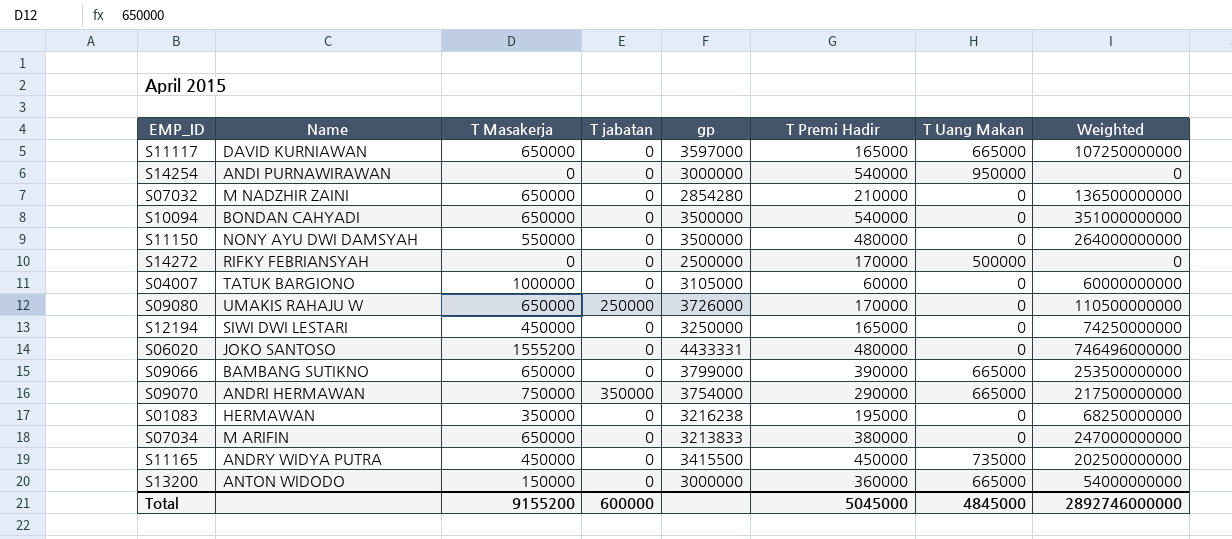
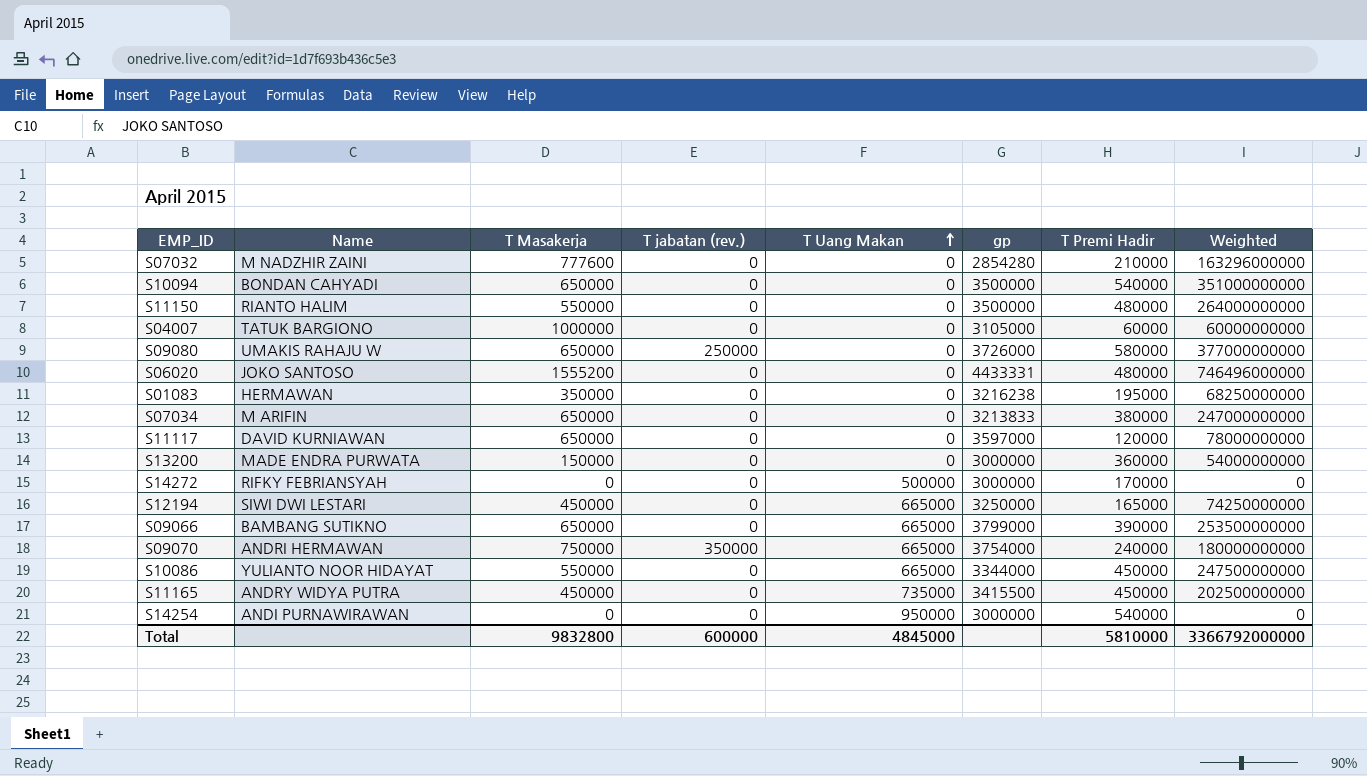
row order: none -> T Uang Makan ascending
column name: T jabatan -> T jabatan (rev.)
column T Uang Makan | position: 7 -> 5
S07032 | T Masakerja: 650000 -> 777600
S07032 | Weighted: 136500000000 -> 163296000000
S11150 | Name: NONY AYU DWI DAMSYAH -> RIANTO HALIM
S09080 | T Premi Hadir: 170000 -> 580000
S09080 | Weighted: 110500000000 -> 377000000000
S11117 | T Uang Makan: 665000 -> 0
S11117 | T Premi Hadir: 165000 -> 120000
S11117 | Weighted: 107250000000 -> 78000000000
S13200 | Name: ANTON WIDODO -> MADE ENDRA PURWATA
S13200 | T Uang Makan: 665000 -> 0
S14272 | gp: 2500000 -> 3000000
S12194 | T Uang Makan: 0 -> 665000
S09070 | T Premi Hadir: 290000 -> 240000
S09070 | Weighted: 217500000000 -> 180000000000
row S10086: none -> YULIANTO NOOR HIDAYAT | 550000 | 0 | 665000 | 3344000 | 450000 | 247500000000
Total | T Masakerja: 9155200 -> 9832800
Total | T Premi Hadir: 5045000 -> 5810000
Total | Weighted: 2892746000000 -> 3366792000000

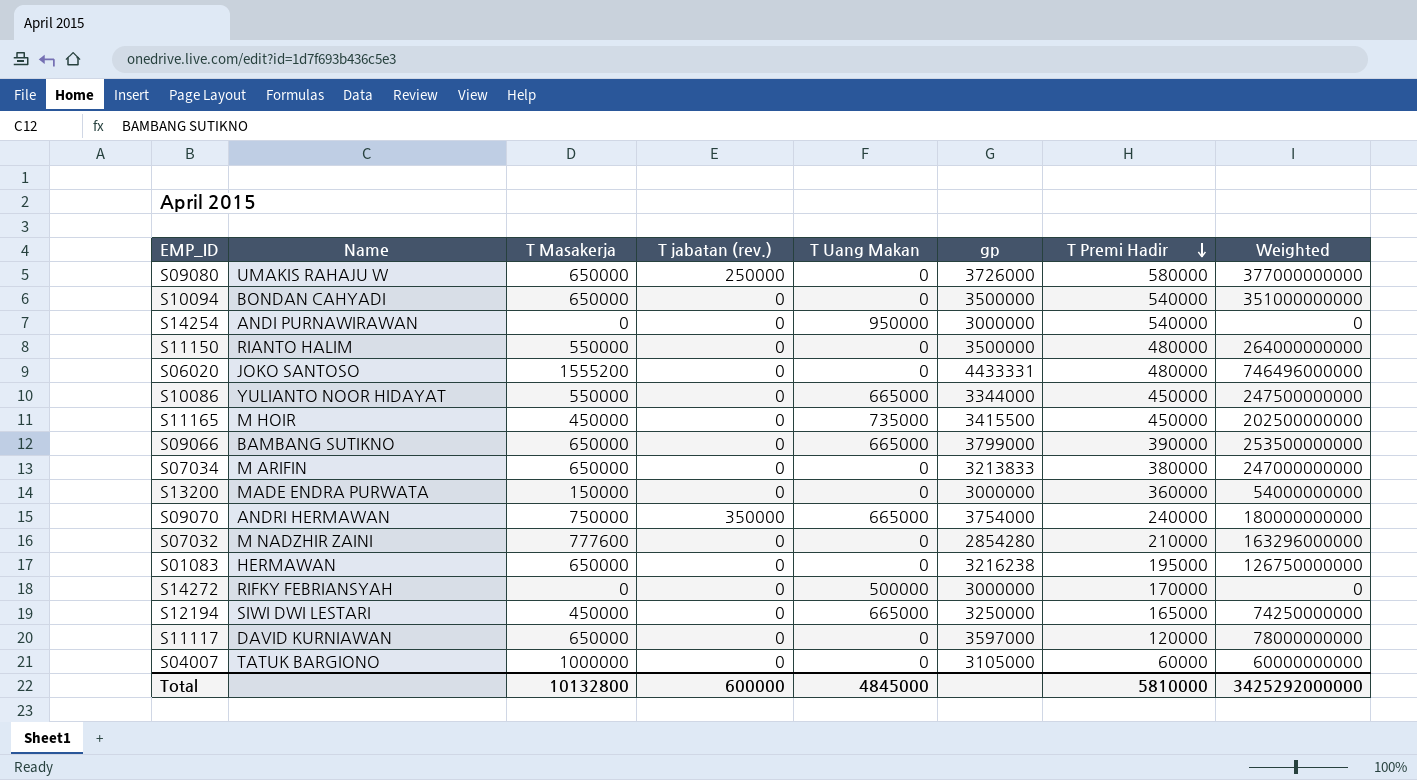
row order: T Uang Makan ascending -> T Premi Hadir descending
S11165 | Name: ANDRY WIDYA PUTRA -> M HOIR
S01083 | T Masakerja: 350000 -> 650000
S01083 | Weighted: 68250000000 -> 126750000000
Total | T Masakerja: 9832800 -> 10132800
Total | Weighted: 3366792000000 -> 3425292000000

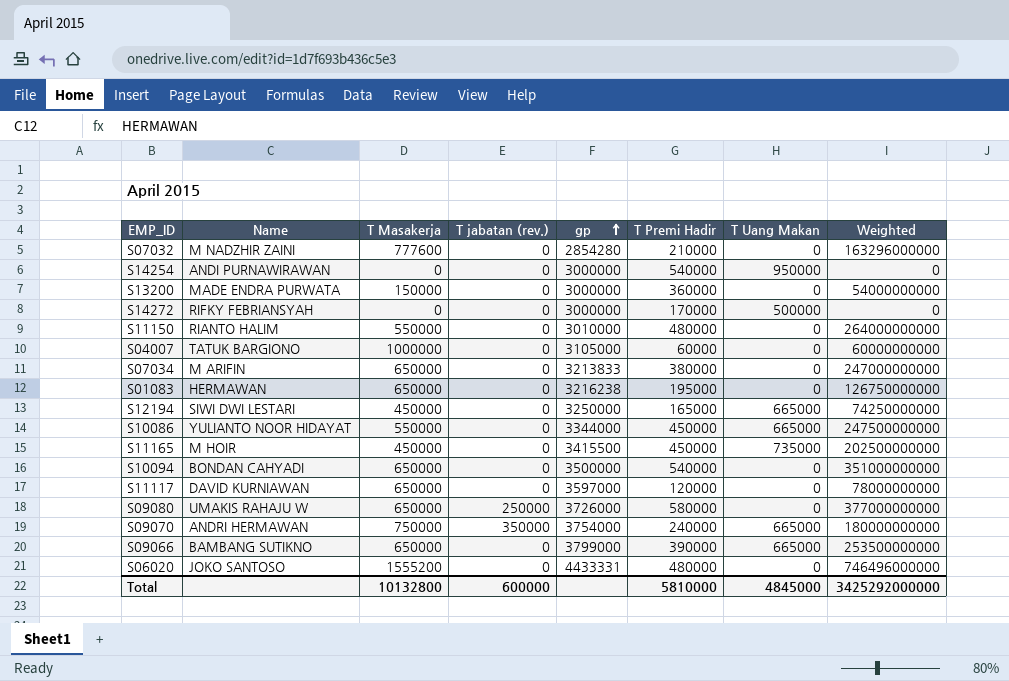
row order: T Premi Hadir descending -> gp ascending
column T Uang Makan | position: 5 -> 7
S11150 | gp: 3500000 -> 3010000

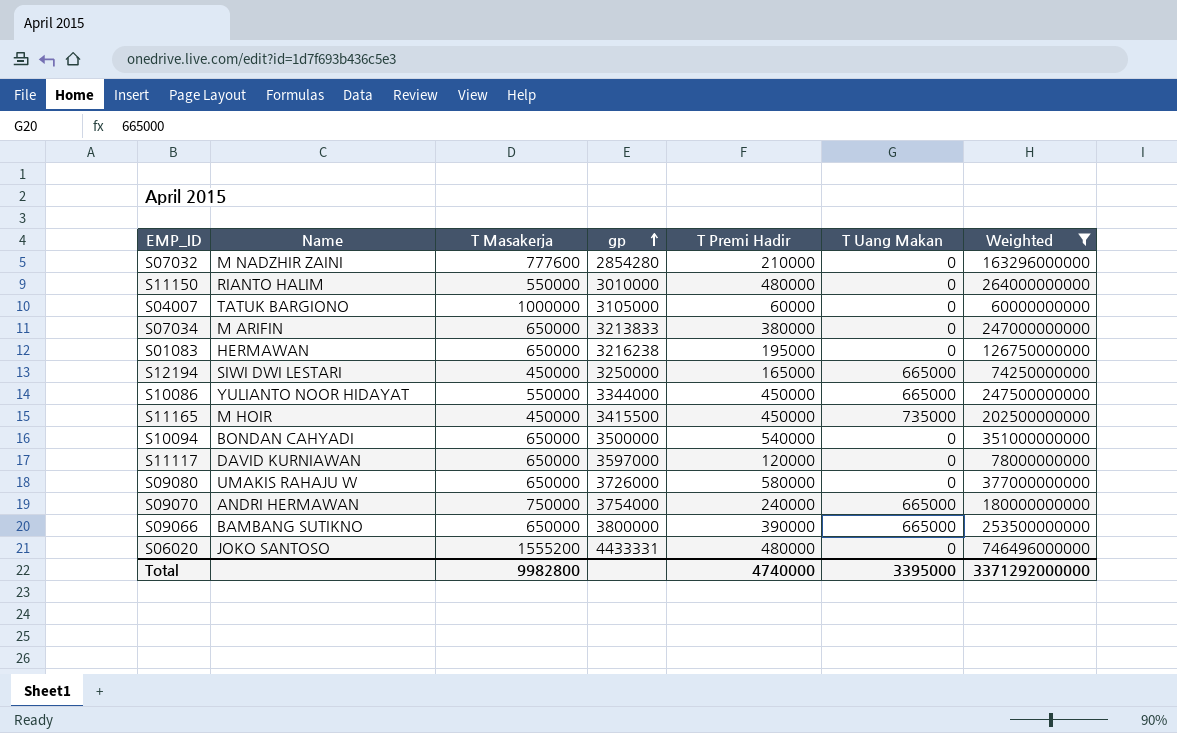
filter: none -> Weighted >= 60000000000
column T jabatan (rev.) | position: 4 -> none
S09066 | gp: 3799000 -> 3800000
Total | T Masakerja: 10132800 -> 9982800
Total | T Premi Hadir: 5810000 -> 4740000
Total | T Uang Makan: 4845000 -> 3395000
Total | Weighted: 3425292000000 -> 3371292000000

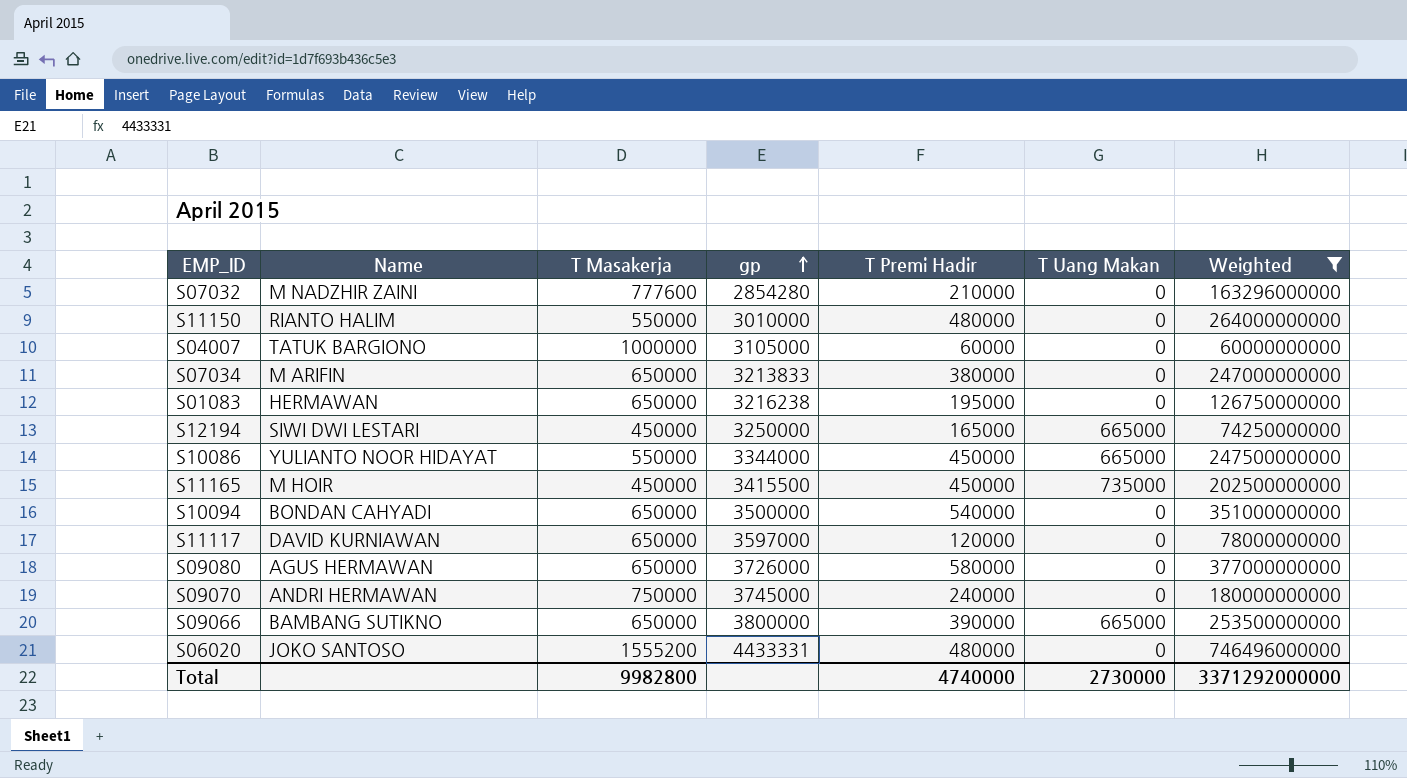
S09080 | Name: UMAKIS RAHAJU W -> AGUS HERMAWAN
S09070 | gp: 3754000 -> 3745000
S09070 | T Uang Makan: 665000 -> 0
Total | T Uang Makan: 3395000 -> 2730000

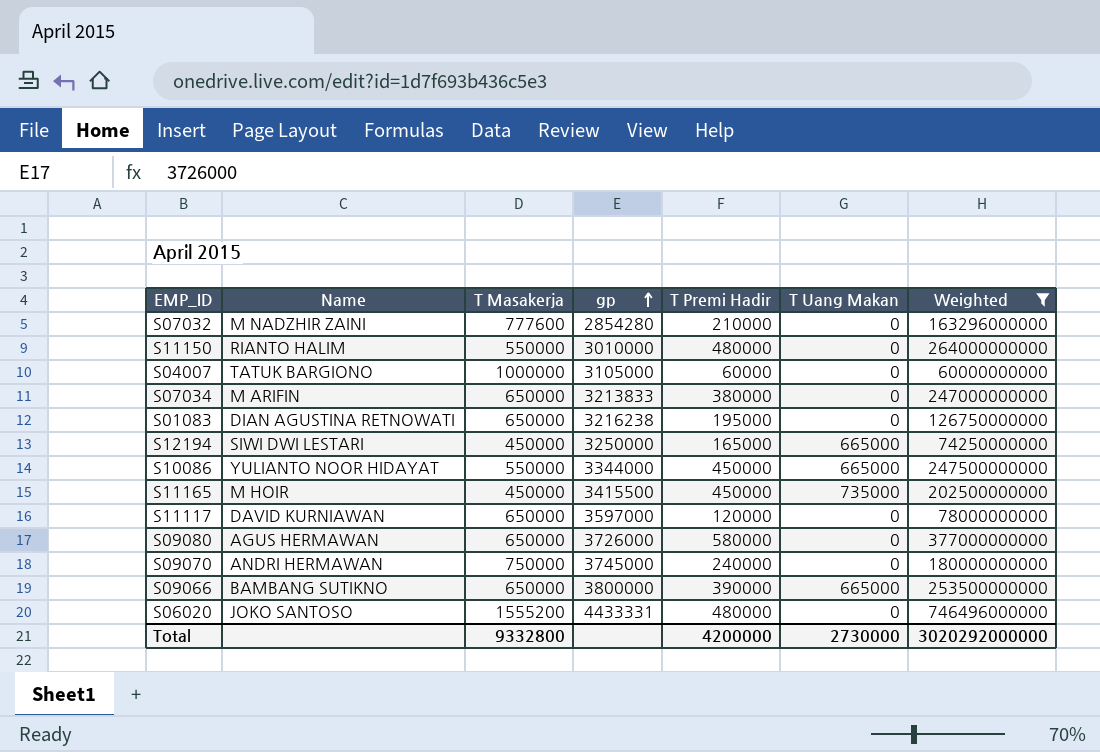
row S10094: BONDAN CAHYADI | 650000 | 3500000 | 540000 | 0 | 351000000000 -> none
S01083 | Name: HERMAWAN -> DIAN AGUSTINA RETNOWATI
Total | T Masakerja: 9982800 -> 9332800
Total | T Premi Hadir: 4740000 -> 4200000
Total | Weighted: 3371292000000 -> 3020292000000

